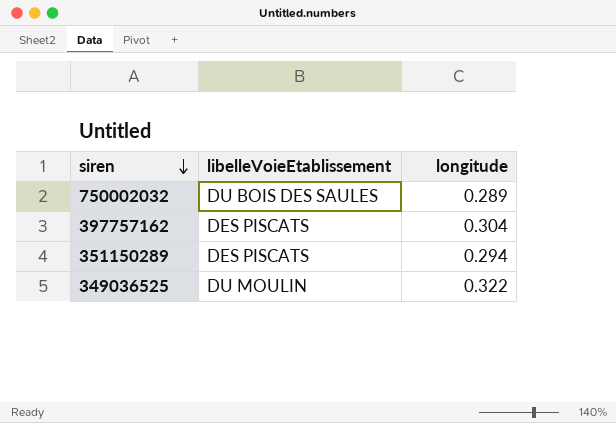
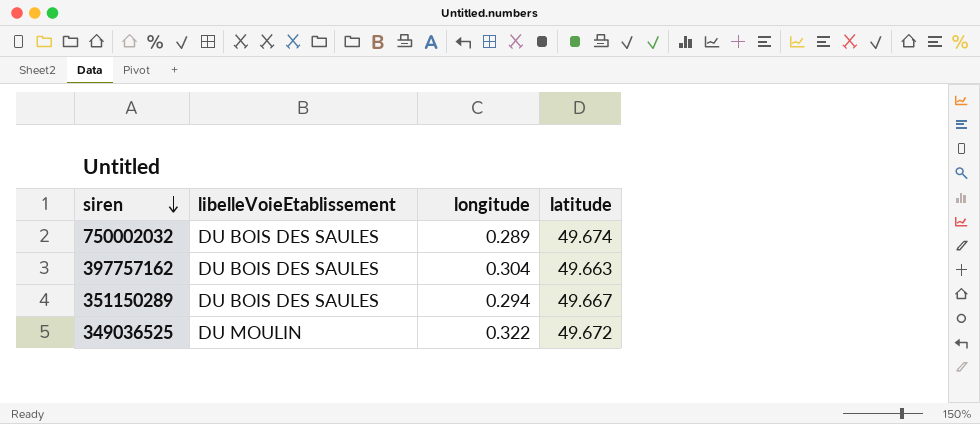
column latitude | position: none -> 4
397757162 | libelleVoieEtablissement: DES PISCATS -> DU BOIS DES SAULES
351150289 | libelleVoieEtablissement: DES PISCATS -> DU BOIS DES SAULES

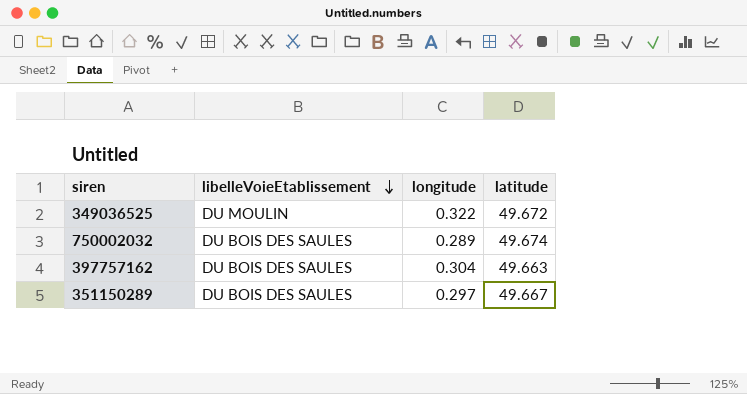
row order: siren descending -> libelleVoieEtablissement descending
351150289 | longitude: 0.294 -> 0.297

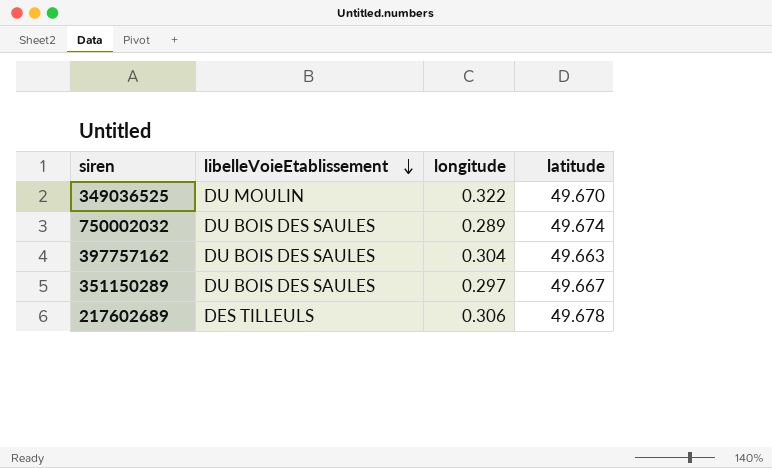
349036525 | latitude: 49.672 -> 49.670
row 217602689: none -> DES TILLEULS | 0.306 | 49.678

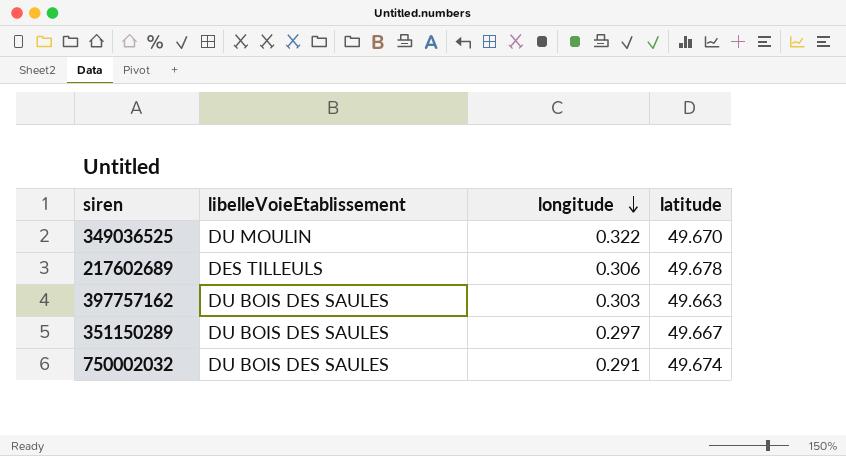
row order: libelleVoieEtablissement descending -> longitude descending
397757162 | longitude: 0.304 -> 0.303
750002032 | longitude: 0.289 -> 0.291

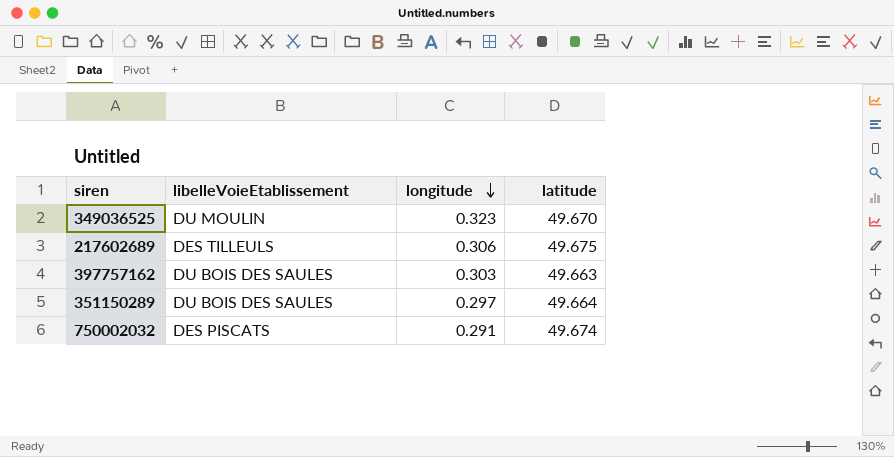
349036525 | longitude: 0.322 -> 0.323
217602689 | latitude: 49.678 -> 49.675
351150289 | latitude: 49.667 -> 49.664
750002032 | libelleVoieEtablissement: DU BOIS DES SAULES -> DES PISCATS

